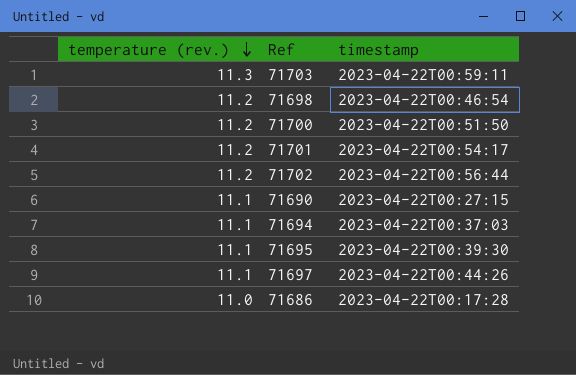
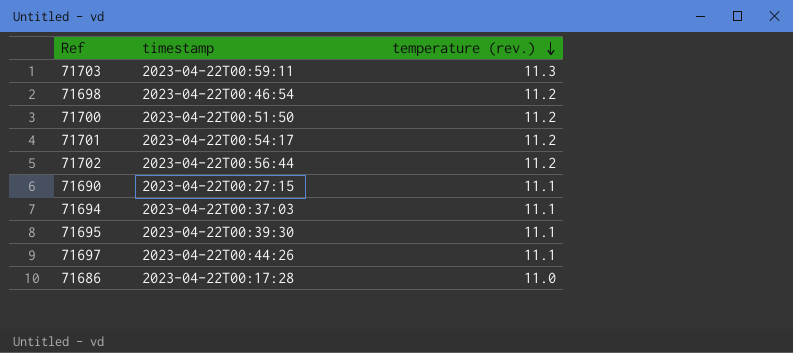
column temperature (rev.) | position: 1 -> 3

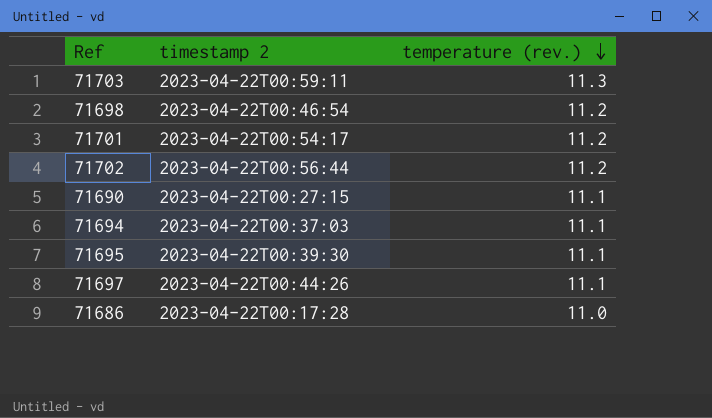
column name: timestamp -> timestamp 2
row 71700: 2023-04-22T00:51:50 | 11.2 -> none

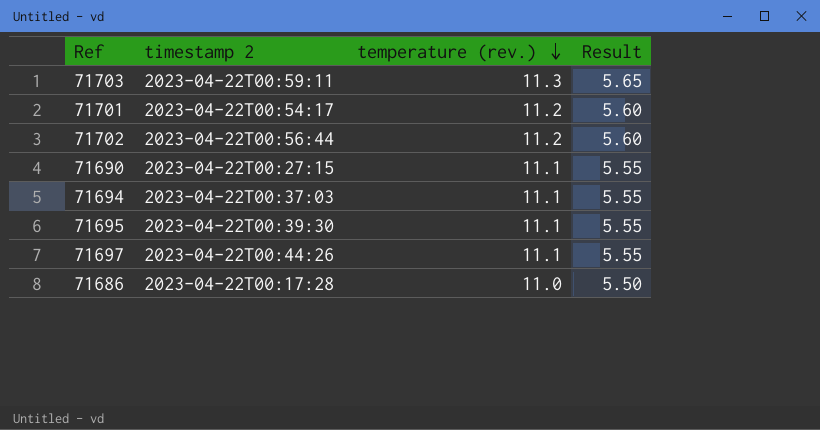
column Result | formula: none -> [temperature (rev.)] * 0.5
row 71698: 2023-04-22T00:46:54 | 11.2 -> none

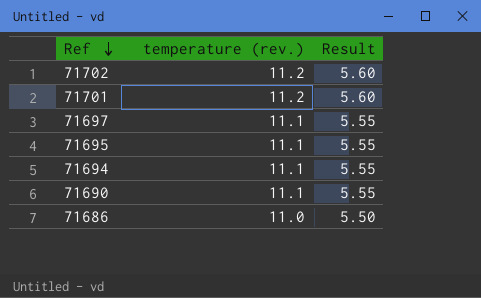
row order: temperature (rev.) descending -> Ref descending
column timestamp 2 | position: 2 -> none
row 71703: 2023-04-22T00:59:11 | 11.3 | 5.65 -> none

